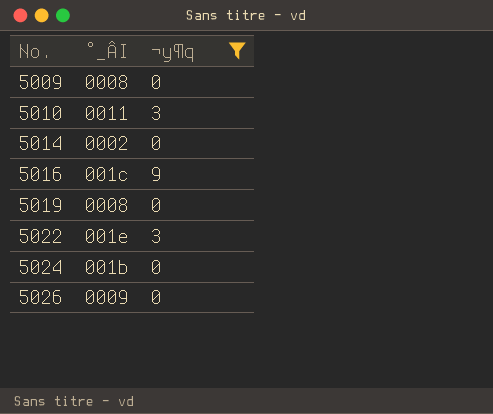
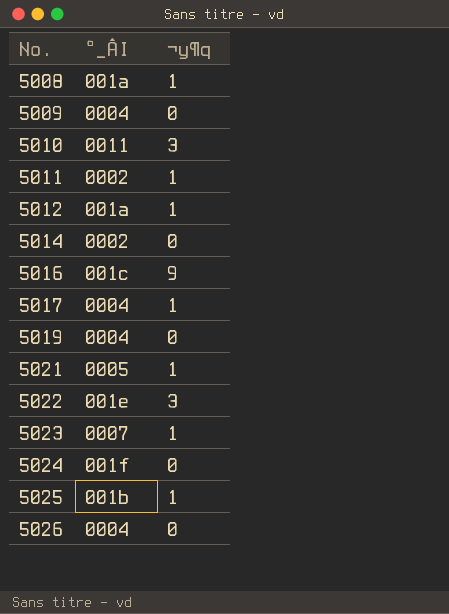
filter: ¬y¶q != 1 -> none
5009 | °_ÂI: 0008 -> 0004
5019 | °_ÂI: 0008 -> 0004
5024 | °_ÂI: 001b -> 001f
5026 | °_ÂI: 0009 -> 0004

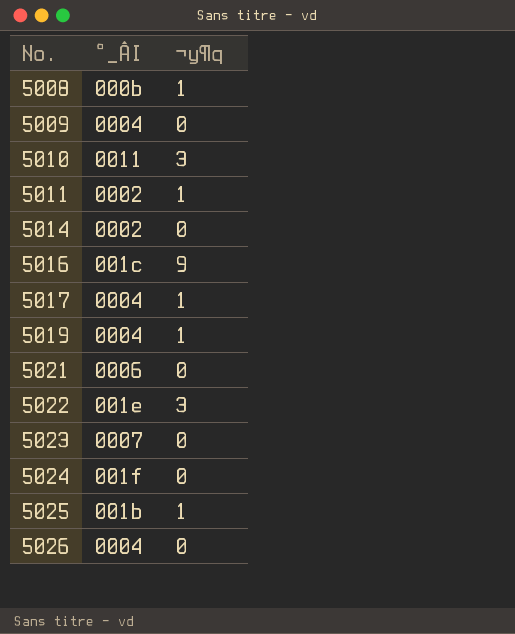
row 5012: 001a | 1 -> none
5008 | °_ÂI: 001a -> 000b
5019 | ¬y¶q: 0 -> 1
5021 | °_ÂI: 0005 -> 0006
5021 | ¬y¶q: 1 -> 0
5023 | ¬y¶q: 1 -> 0

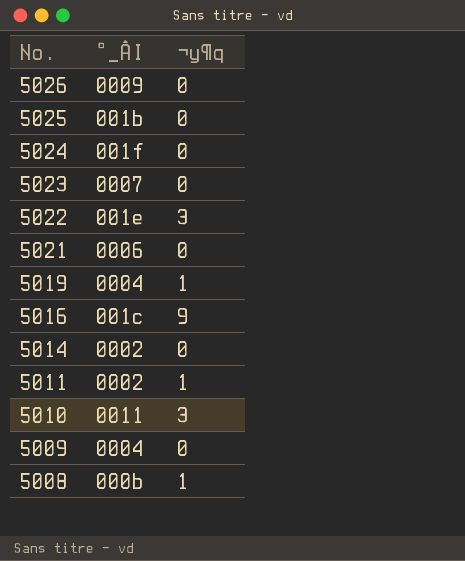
row order: No. ascending -> No. descending
row 5017: 0004 | 1 -> none
5026 | °_ÂI: 0004 -> 0009
5025 | ¬y¶q: 1 -> 0

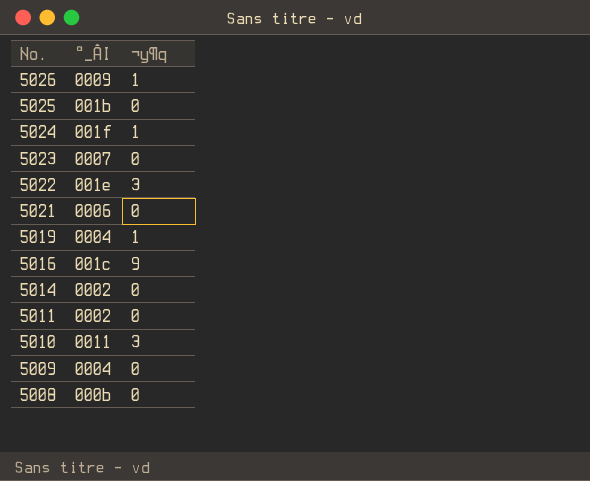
5026 | ¬y¶q: 0 -> 1
5024 | ¬y¶q: 0 -> 1
5011 | ¬y¶q: 1 -> 0
5008 | ¬y¶q: 1 -> 0

